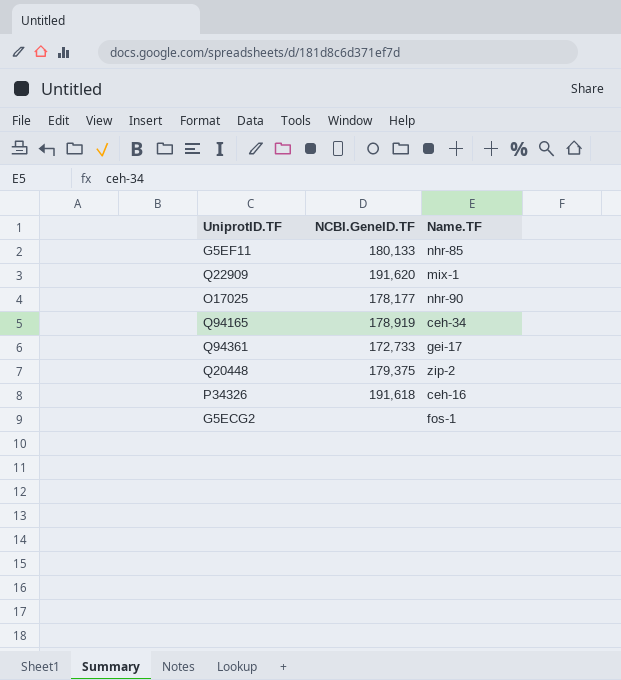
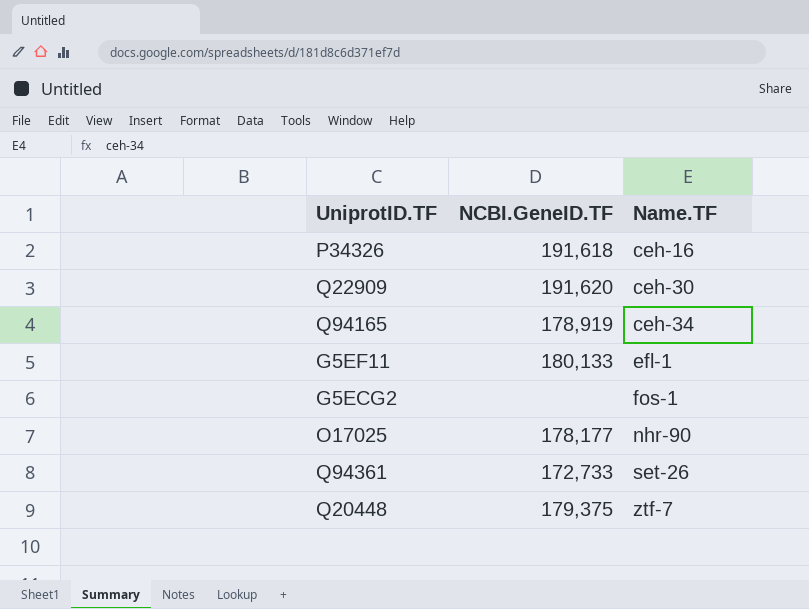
row order: none -> Name.TF ascending
Q22909 | Name.TF: mix-1 -> ceh-30
G5EF11 | Name.TF: nhr-85 -> efl-1
Q94361 | Name.TF: gei-17 -> set-26
Q20448 | Name.TF: zip-2 -> ztf-7

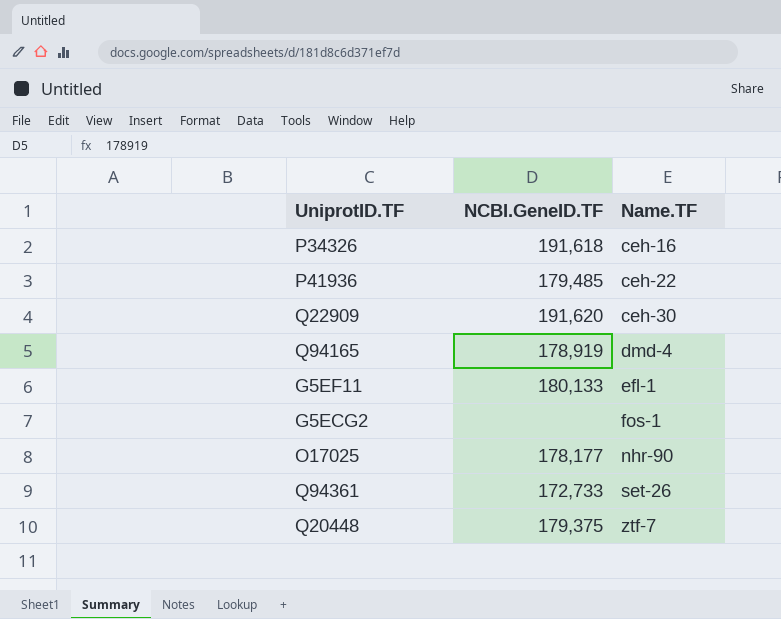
row P41936: none -> 179,485 | ceh-22
Q94165 | Name.TF: ceh-34 -> dmd-4

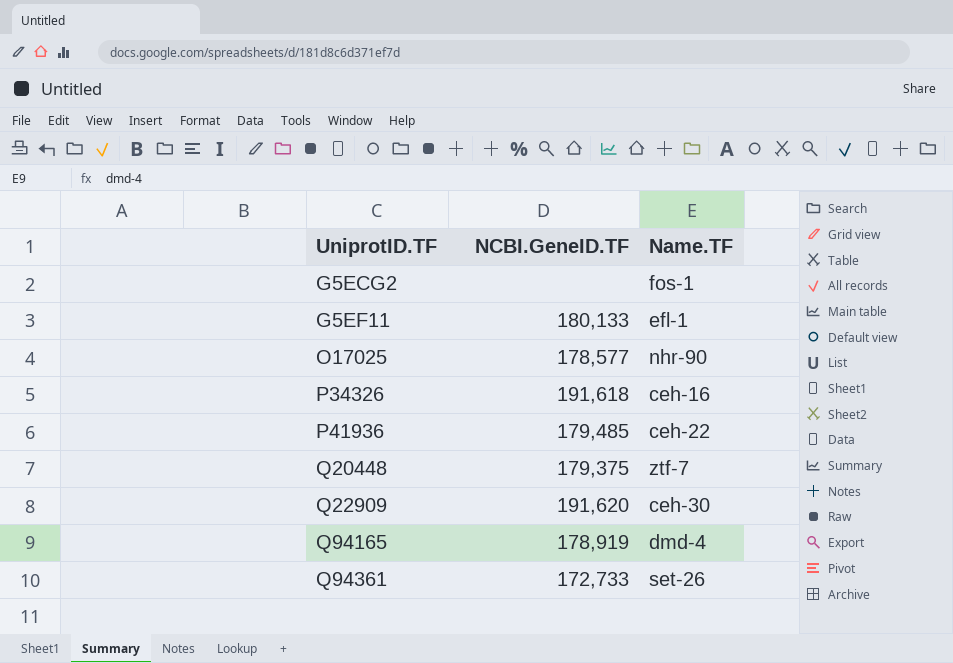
row order: Name.TF ascending -> UniprotID.TF ascending
O17025 | NCBI.GeneID.TF: 178,177 -> 178,577

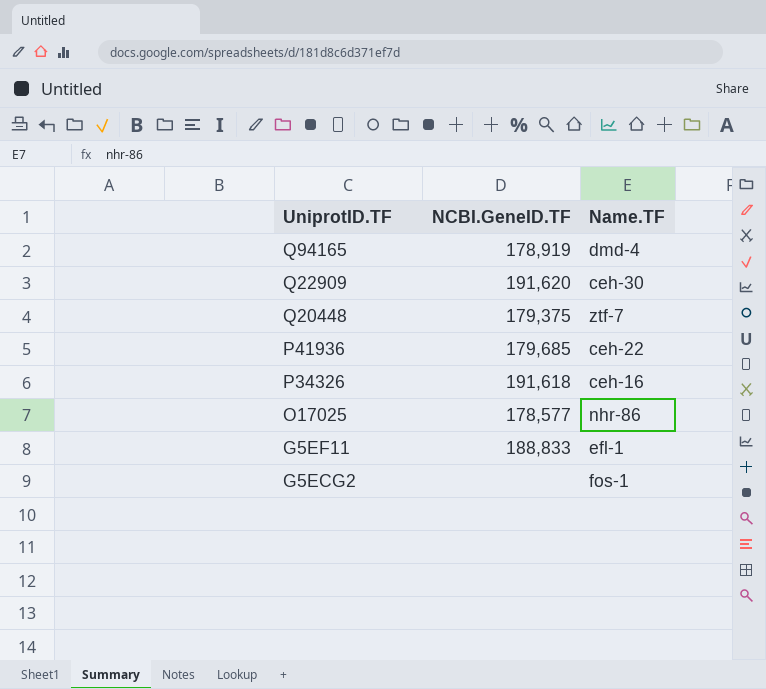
row order: UniprotID.TF ascending -> UniprotID.TF descending
row Q94361: 172,733 | set-26 -> none
P41936 | NCBI.GeneID.TF: 179,485 -> 179,685
O17025 | Name.TF: nhr-90 -> nhr-86
G5EF11 | NCBI.GeneID.TF: 180,133 -> 188,833

